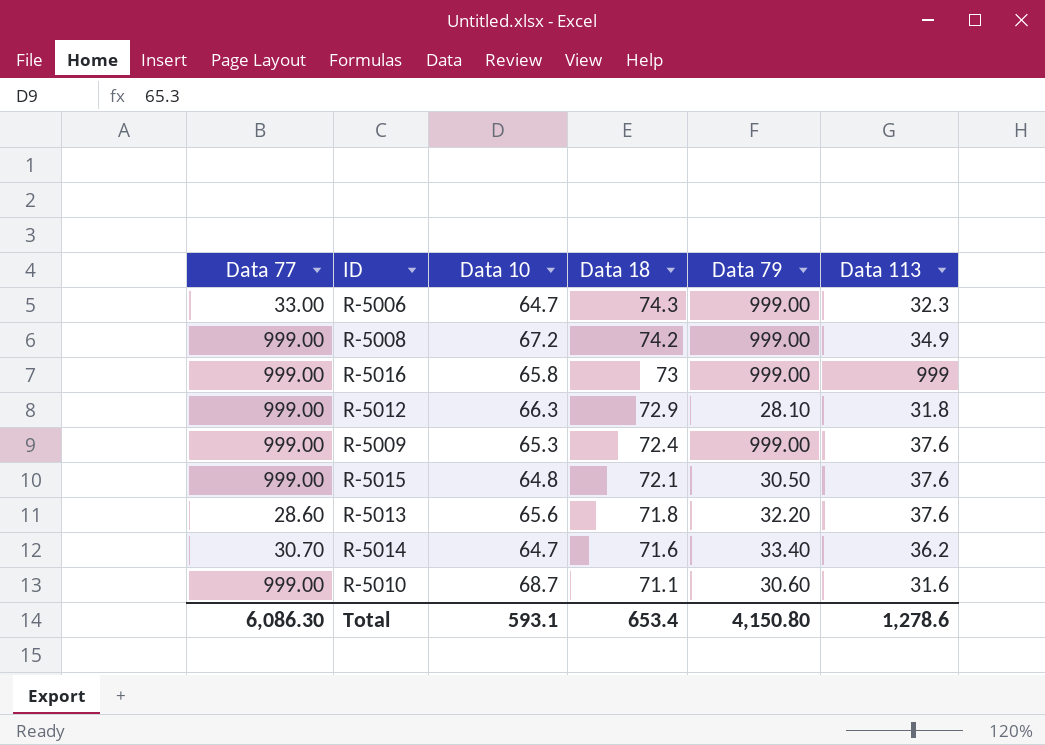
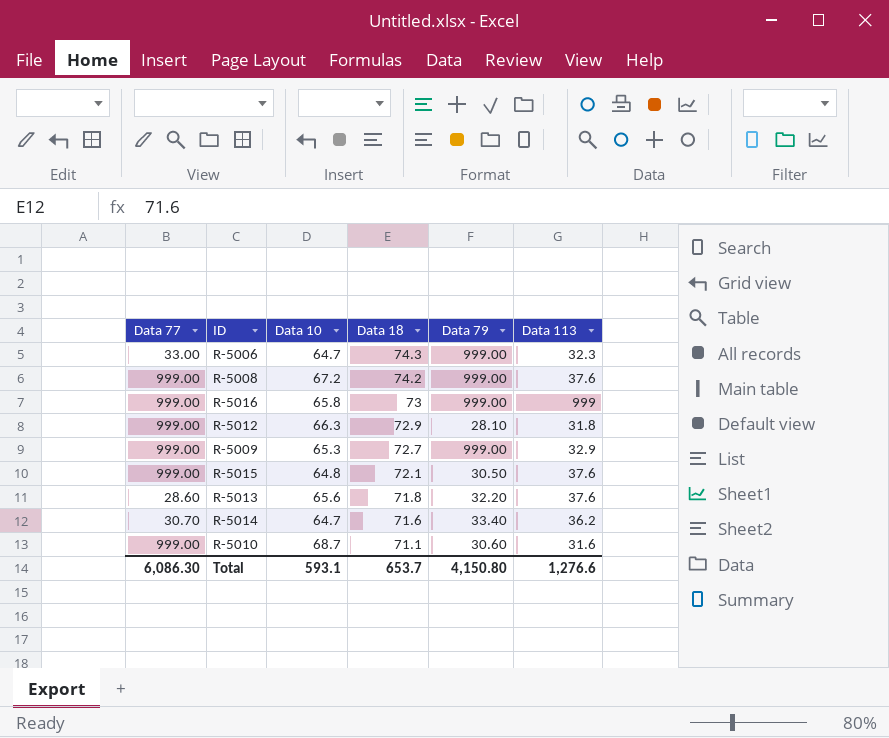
R-5008 | Data 113: 34.9 -> 37.6
R-5009 | Data 18: 72.4 -> 72.7
R-5009 | Data 113: 37.6 -> 32.9
Total | Data 18: 653.4 -> 653.7
Total | Data 113: 1,278.6 -> 1,276.6

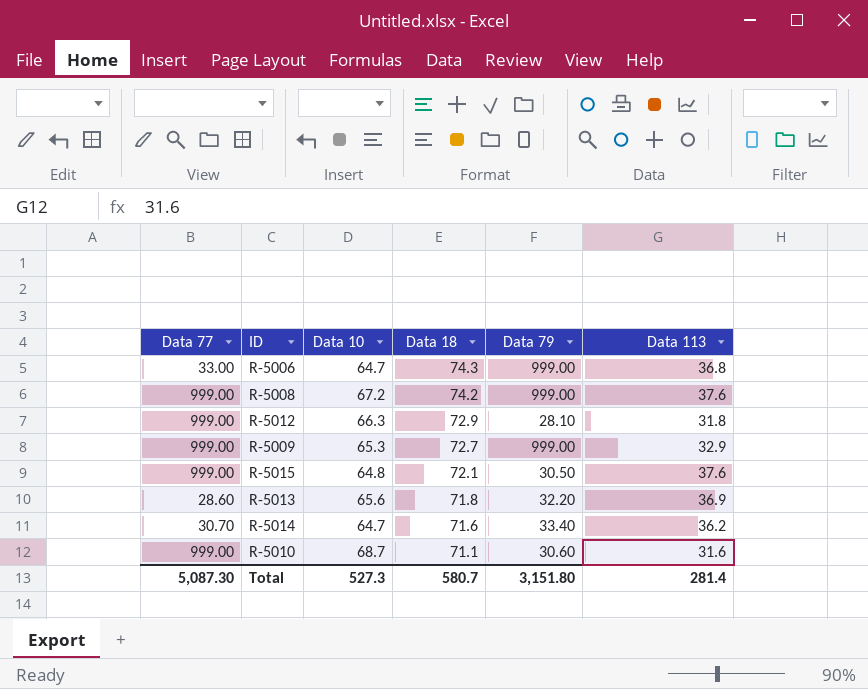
row R-5016: 999.00 | 65.8 | 73 | 999.00 | 999 -> none
R-5006 | Data 113: 32.3 -> 36.8
R-5013 | Data 113: 37.6 -> 36.9
Total | Data 77: 6,086.30 -> 5,087.30
Total | Data 10: 593.1 -> 527.3
Total | Data 18: 653.7 -> 580.7
Total | Data 79: 4,150.80 -> 3,151.80
Total | Data 113: 1,276.6 -> 281.4

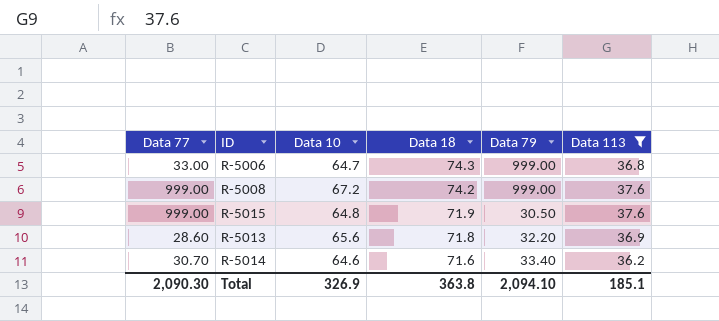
filter: none -> Data 113 >= 36.2
R-5015 | Data 18: 72.1 -> 71.9
R-5014 | Data 10: 64.7 -> 64.6
Total | Data 77: 5,087.30 -> 2,090.30
Total | Data 10: 527.3 -> 326.9
Total | Data 18: 580.7 -> 363.8
Total | Data 79: 3,151.80 -> 2,094.10
Total | Data 113: 281.4 -> 185.1

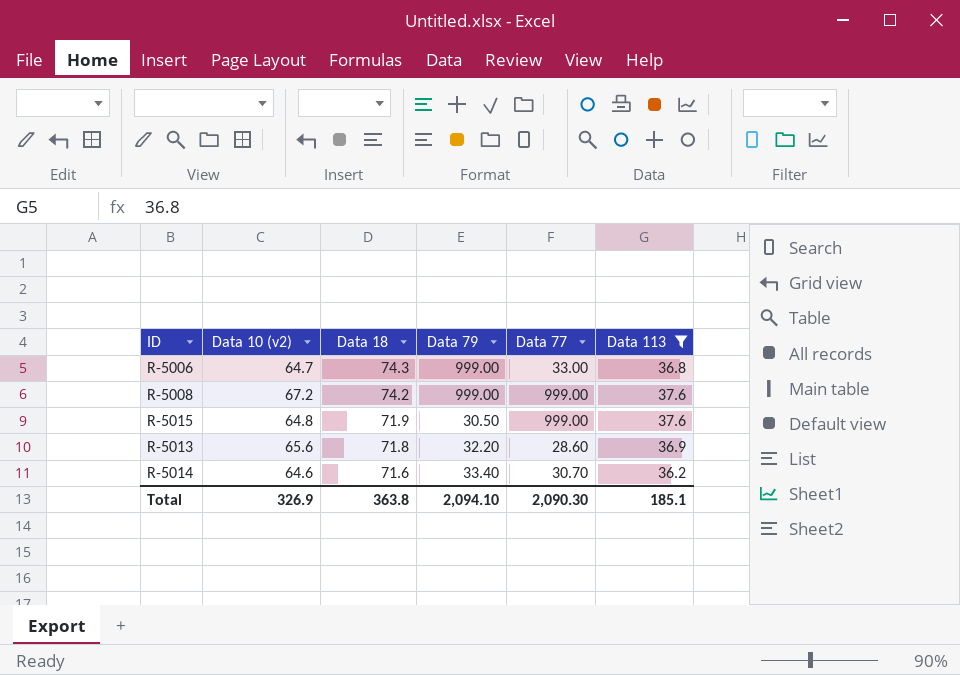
column name: Data 10 -> Data 10 (v2)
column Data 77 | position: 1 -> 5

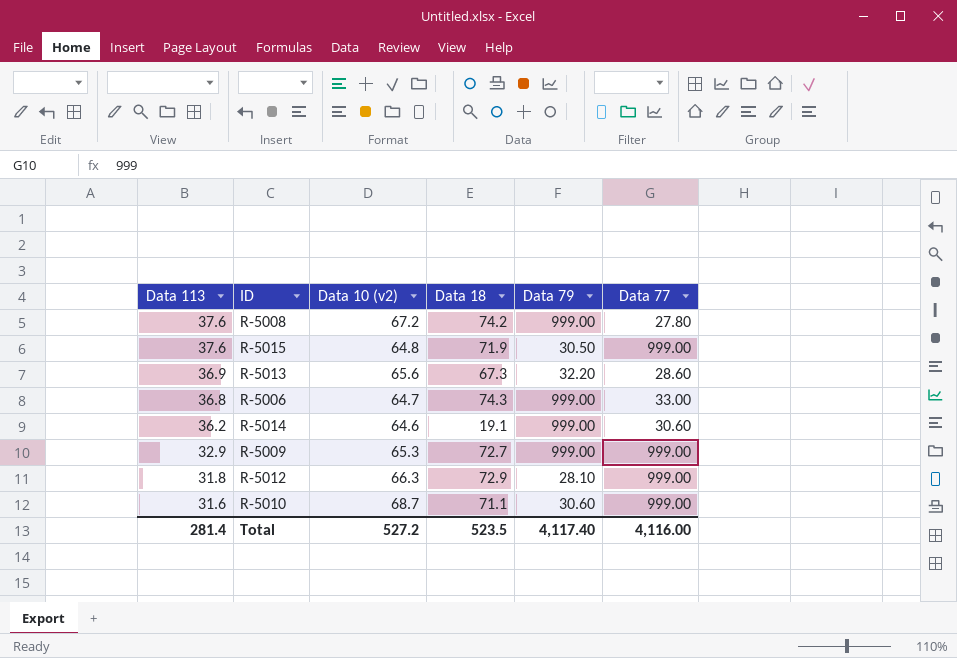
filter: Data 113 >= 36.2 -> none
row order: Data 18 descending -> Data 113 descending
column Data 113 | position: 6 -> 1
R-5008 | Data 77: 999.00 -> 27.80
R-5013 | Data 18: 71.8 -> 67.3
R-5014 | Data 18: 71.6 -> 19.1
R-5014 | Data 79: 33.40 -> 999.00
R-5014 | Data 77: 30.70 -> 30.60
Total | Data 113: 185.1 -> 281.4
Total | Data 10 (v2): 326.9 -> 527.2
Total | Data 18: 363.8 -> 523.5
Total | Data 79: 2,094.10 -> 4,117.40
Total | Data 77: 2,090.30 -> 4,116.00

